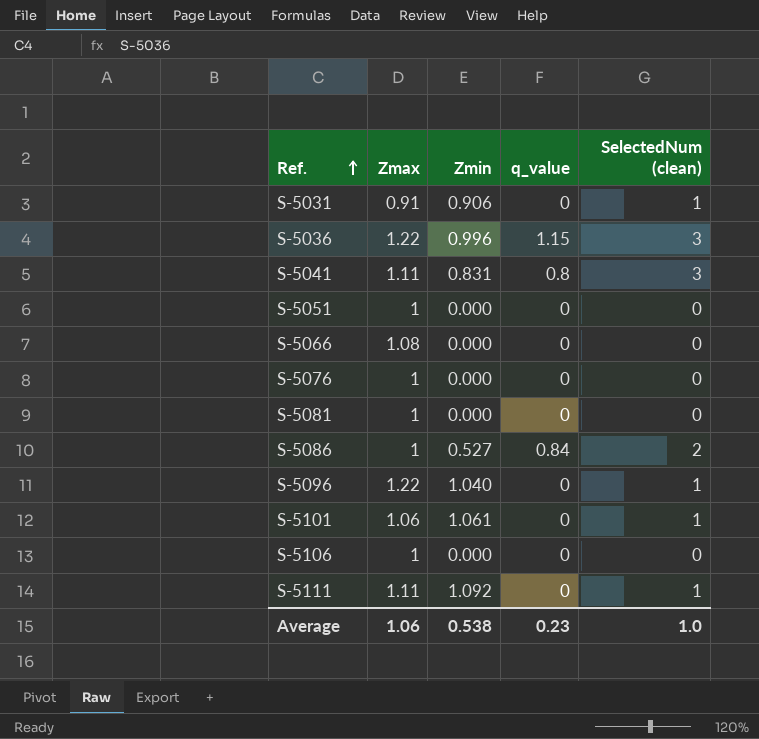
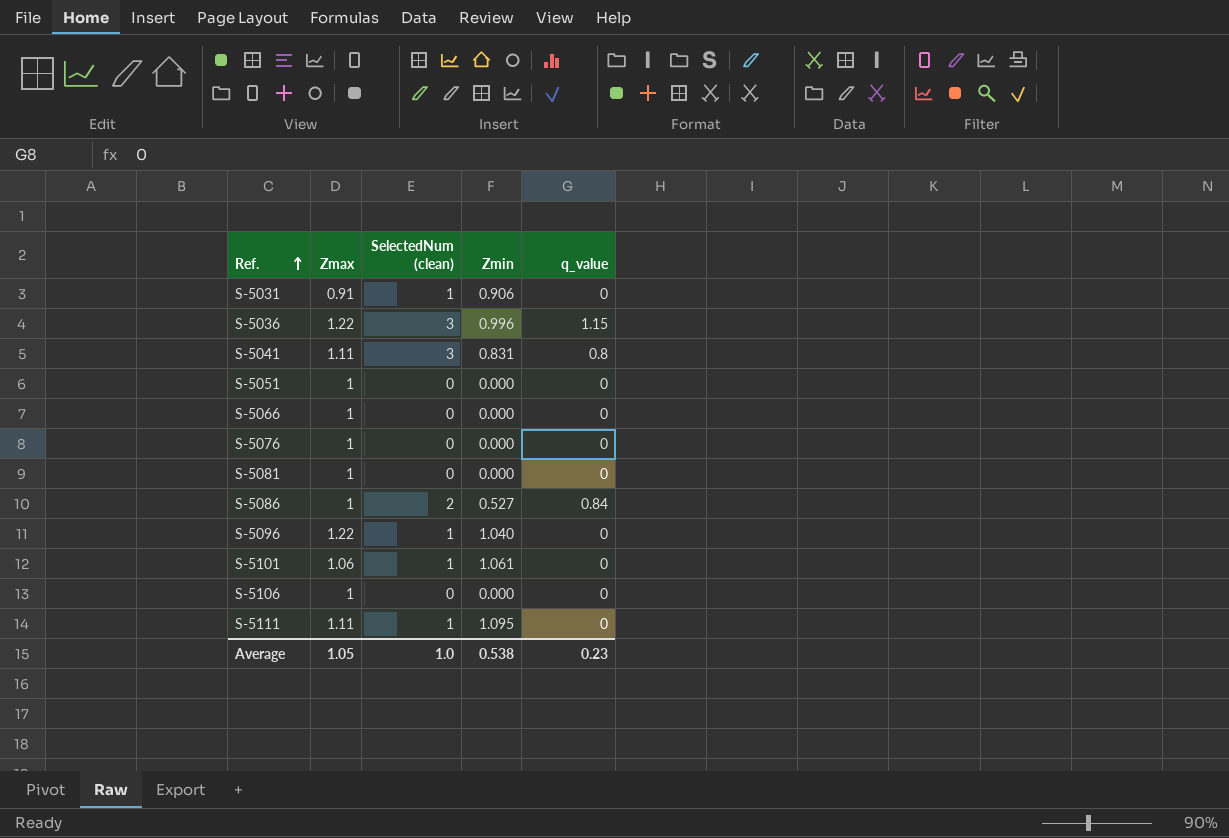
column SelectedNum (clean) | position: 5 -> 3
S-5066 | Zmax: 1.08 -> 1
S-5111 | Zmin: 1.092 -> 1.095
Average | Zmax: 1.06 -> 1.05

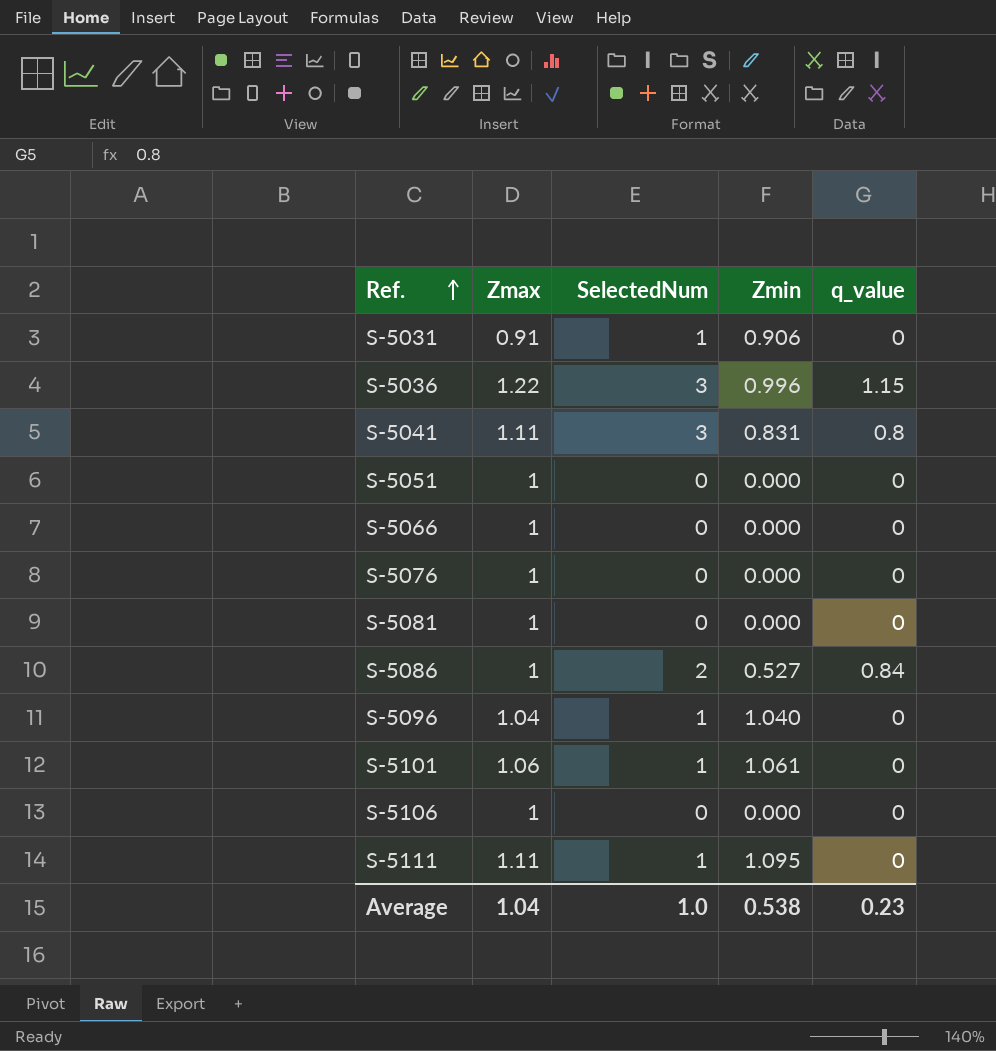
column name: SelectedNum (clean) -> SelectedNum
S-5096 | Zmax: 1.22 -> 1.04
Average | Zmax: 1.05 -> 1.04

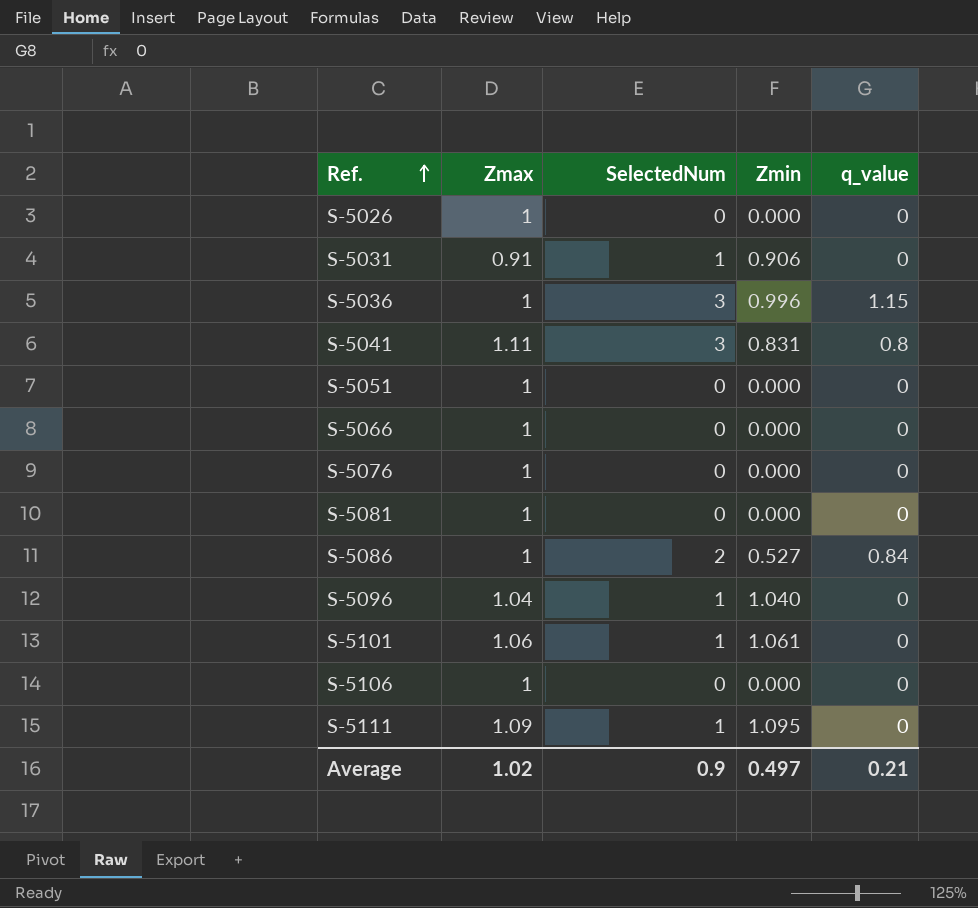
row S-5026: none -> 1 | 0 | 0.000 | 0
S-5036 | Zmax: 1.22 -> 1
S-5111 | Zmax: 1.11 -> 1.09
Average | Zmax: 1.04 -> 1.02
Average | SelectedNum: 1.0 -> 0.9
Average | Zmin: 0.538 -> 0.497
Average | q_value: 0.23 -> 0.21

